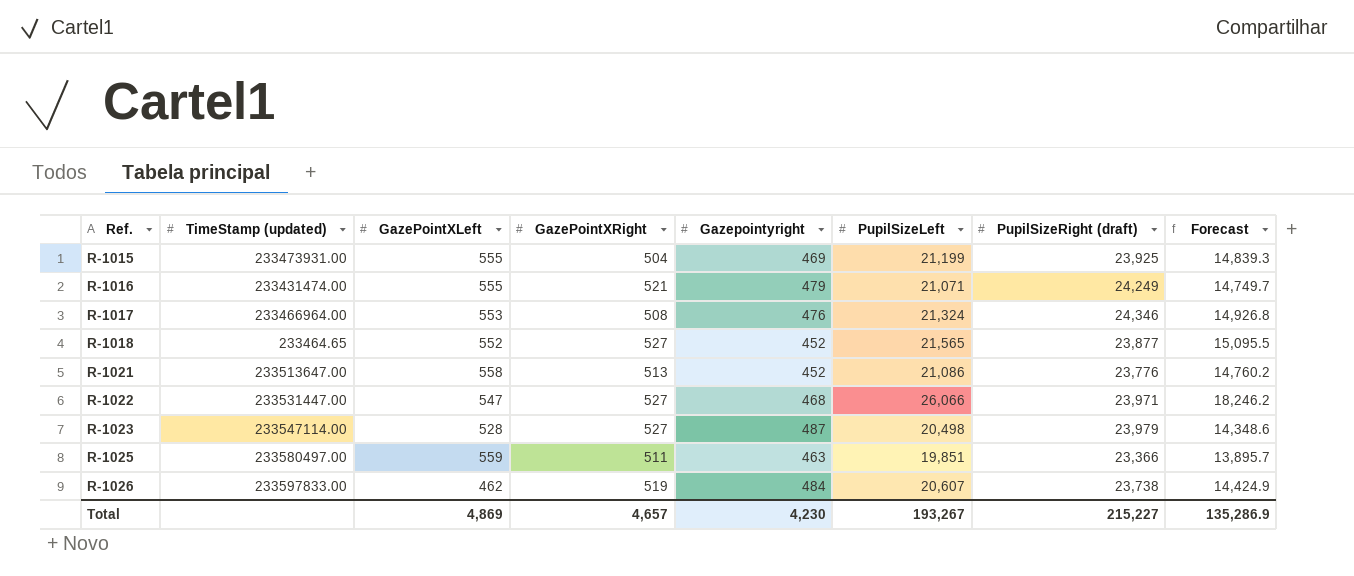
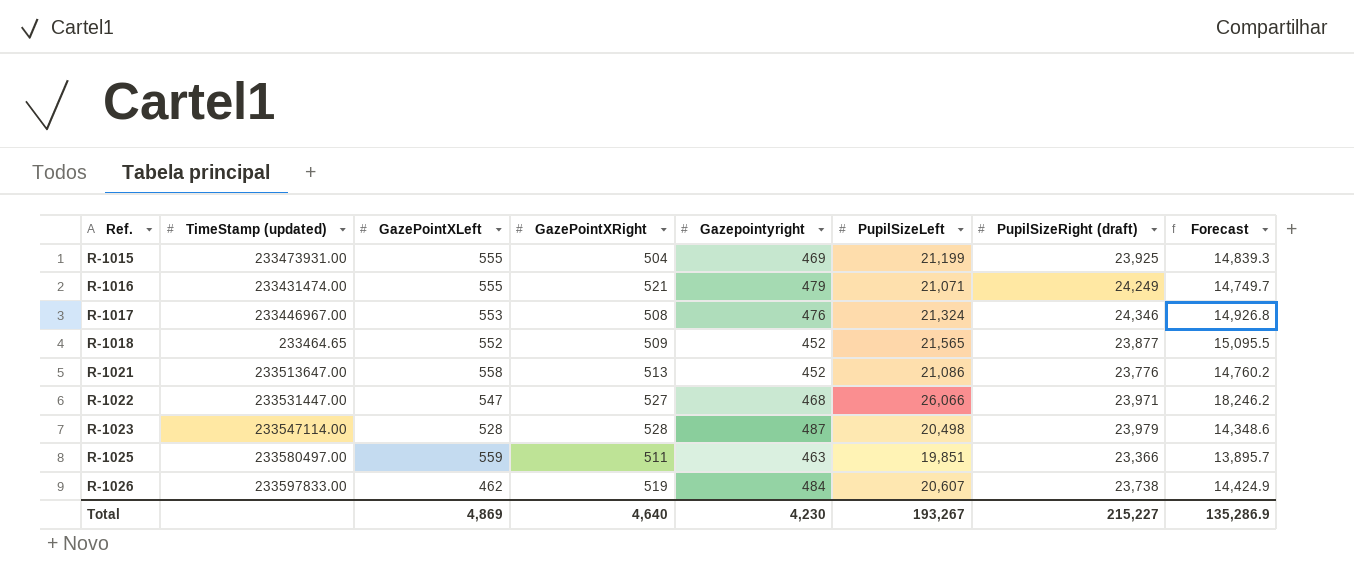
R-1017 | TimeStamp (updated): 233466964.00 -> 233446967.00
R-1018 | GazePointXRight: 527 -> 509
R-1023 | GazePointXRight: 527 -> 528
Total | GazePointXRight: 4,657 -> 4,640

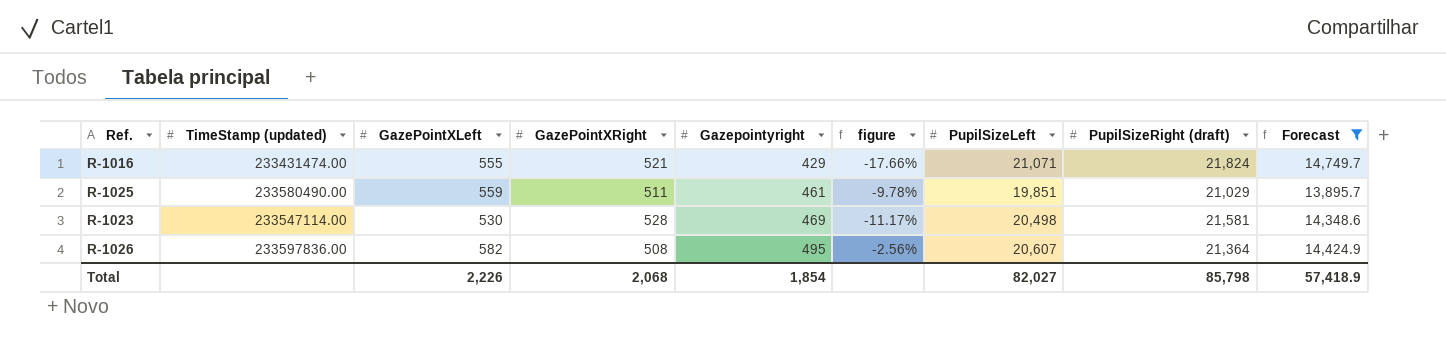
filter: none -> Forecast <= 14,749.7
row order: Ref. ascending -> Gazepointyright ascending
column figure | formula: none -> ([Gazepointyright] - [GazePointXRight]) / [GazePointXRight]
R-1016 | Gazepointyright: 479 -> 429
R-1016 | PupilSizeRight (draft): 24,249 -> 21,824
R-1025 | TimeStamp (updated): 233580497.00 -> 233580490.00
R-1025 | Gazepointyright: 463 -> 461
R-1025 | PupilSizeRight (draft): 23,366 -> 21,029
R-1023 | GazePointXLeft: 528 -> 530
R-1023 | Gazepointyright: 487 -> 469
R-1023 | PupilSizeRight (draft): 23,979 -> 21,581
R-1026 | TimeStamp (updated): 233597833.00 -> 233597836.00
R-1026 | GazePointXLeft: 462 -> 582
R-1026 | GazePointXRight: 519 -> 508
R-1026 | Gazepointyright: 484 -> 495
R-1026 | PupilSizeRight (draft): 23,738 -> 21,364
Total | GazePointXLeft: 4,869 -> 2,226
Total | GazePointXRight: 4,640 -> 2,068
Total | Gazepointyright: 4,230 -> 1,854
Total | PupilSizeLeft: 193,267 -> 82,027
Total | PupilSizeRight (draft): 215,227 -> 85,798
Total | Forecast: 135,286.9 -> 57,418.9

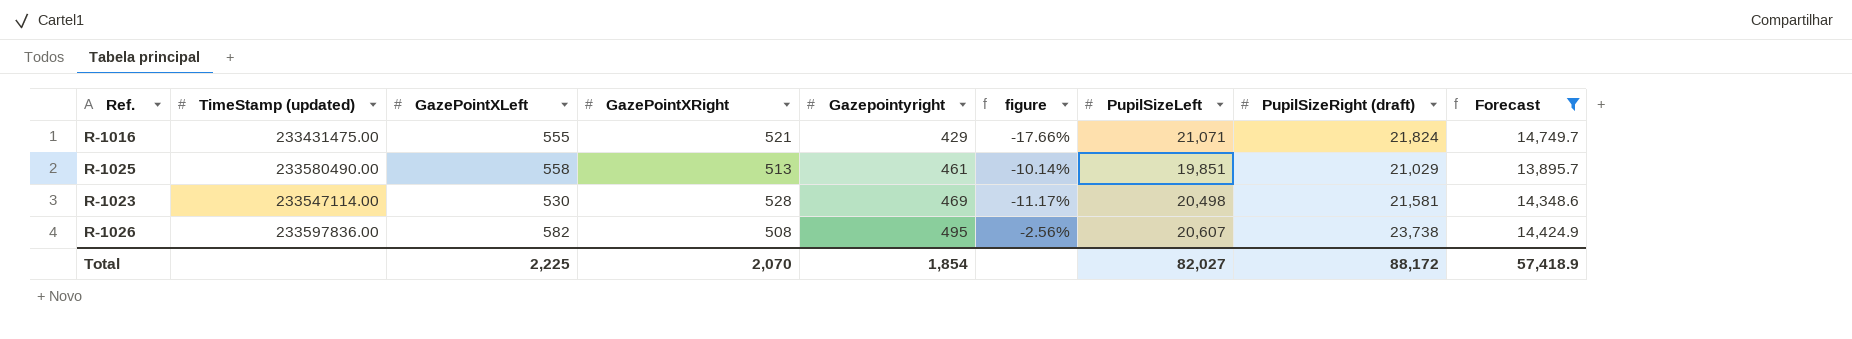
R-1016 | TimeStamp (updated): 233431474.00 -> 233431475.00
R-1025 | GazePointXLeft: 559 -> 558
R-1025 | GazePointXRight: 511 -> 513
R-1025 | figure: -9.78% -> -10.14%
R-1026 | PupilSizeRight (draft): 21,364 -> 23,738
Total | GazePointXLeft: 2,226 -> 2,225
Total | GazePointXRight: 2,068 -> 2,070
Total | PupilSizeRight (draft): 85,798 -> 88,172

